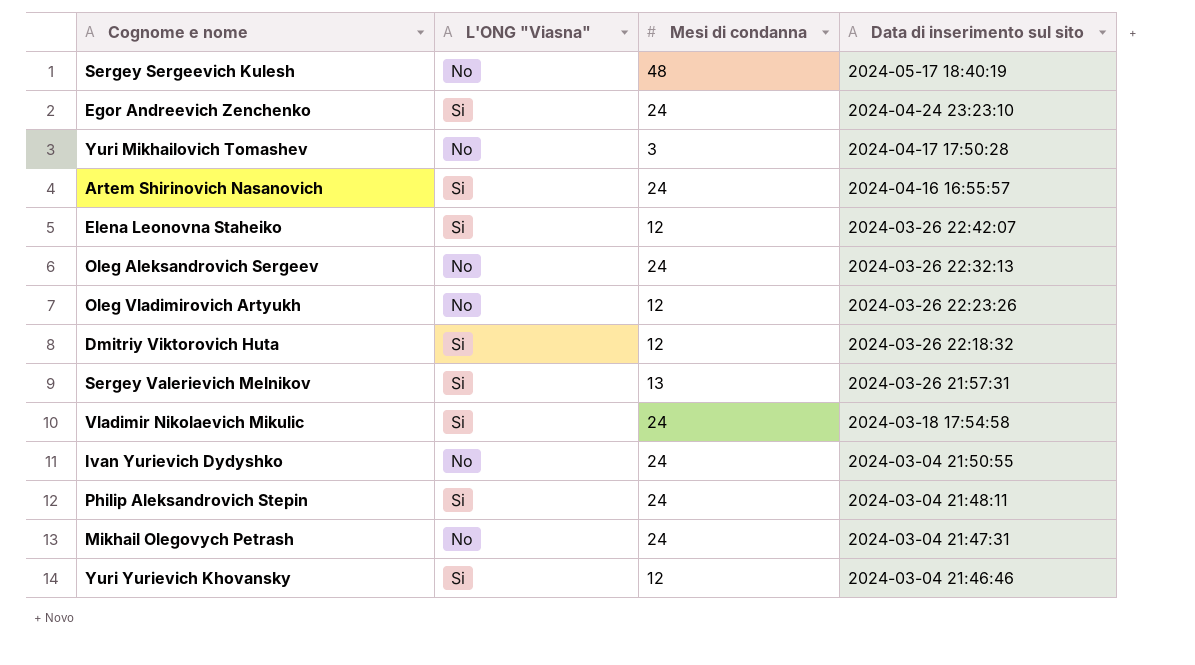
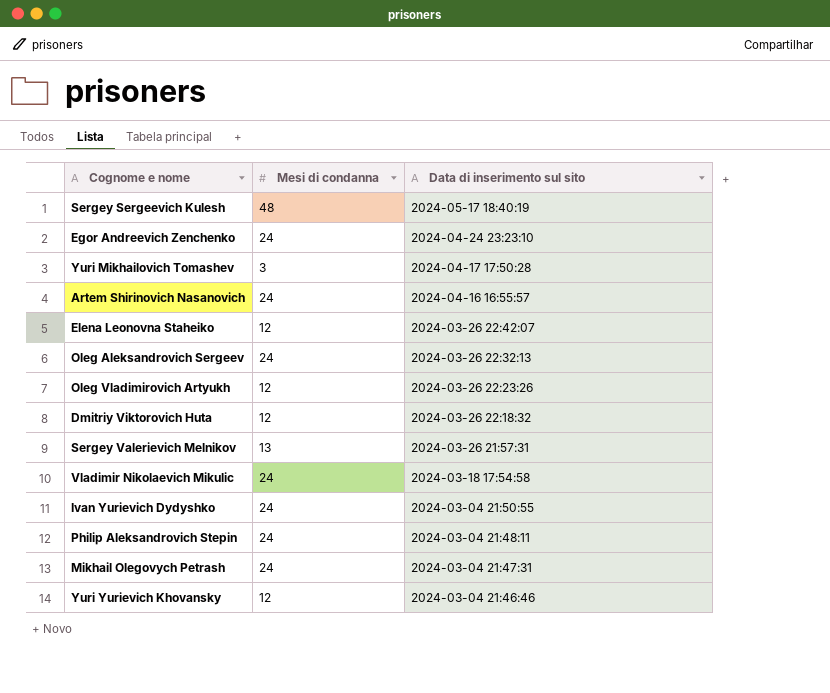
column L'ONG "Viasna" | position: 2 -> none

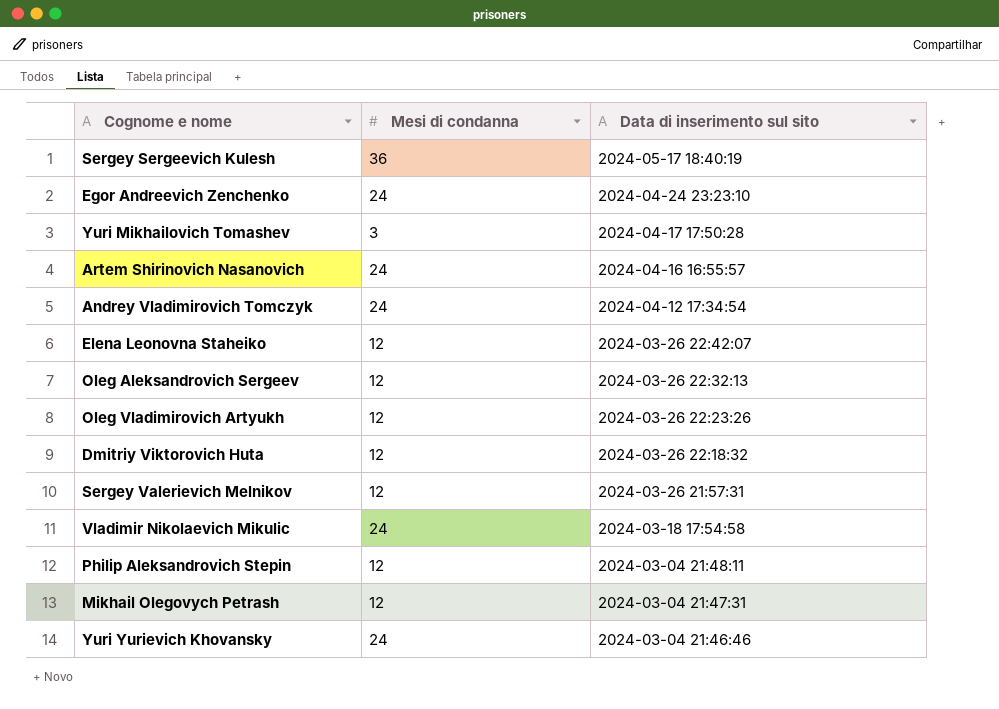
row Ivan Yurievich Dydyshko: 24 | 2024-03-04 21:50:55 -> none
Sergey Sergeevich Kulesh | Mesi di condanna: 48 -> 36
row Andrey Vladimirovich Tomczyk: none -> 24 | 2024-04-12 17:34:54
Oleg Aleksandrovich Sergeev | Mesi di condanna: 24 -> 12
Sergey Valerievich Melnikov | Mesi di condanna: 13 -> 12
Philip Aleksandrovich Stepin | Mesi di condanna: 24 -> 12
Mikhail Olegovych Petrash | Mesi di condanna: 24 -> 12
Yuri Yurievich Khovansky | Mesi di condanna: 12 -> 24

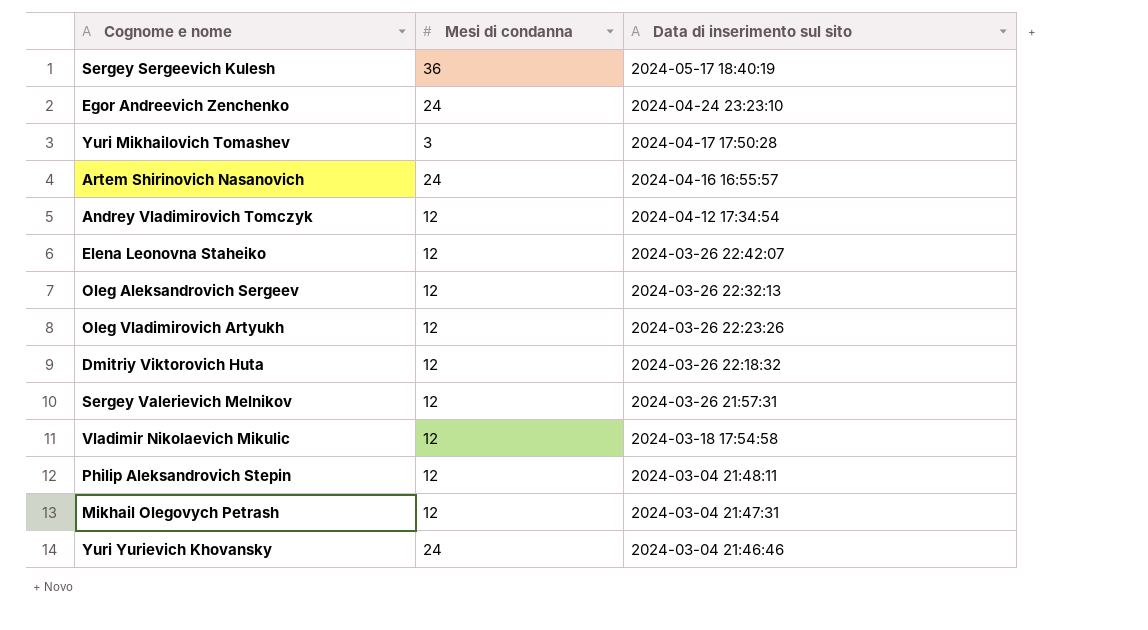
Andrey Vladimirovich Tomczyk | Mesi di condanna: 24 -> 12
Vladimir Nikolaevich Mikulic | Mesi di condanna: 24 -> 12

